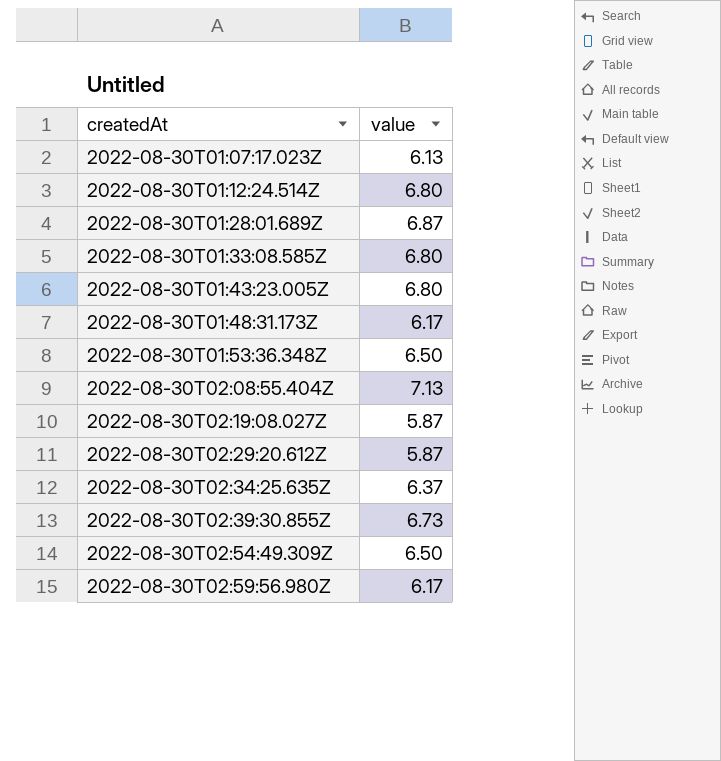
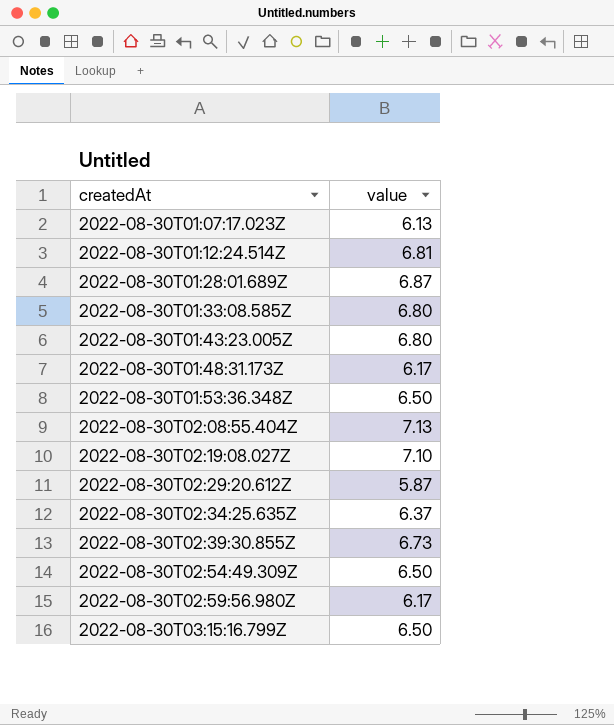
2022-08-30T01:12:24.514Z | value: 6.80 -> 6.81
2022-08-30T02:19:08.027Z | value: 5.87 -> 7.10
row 2022-08-30T03:15:16.799Z: none -> 6.50

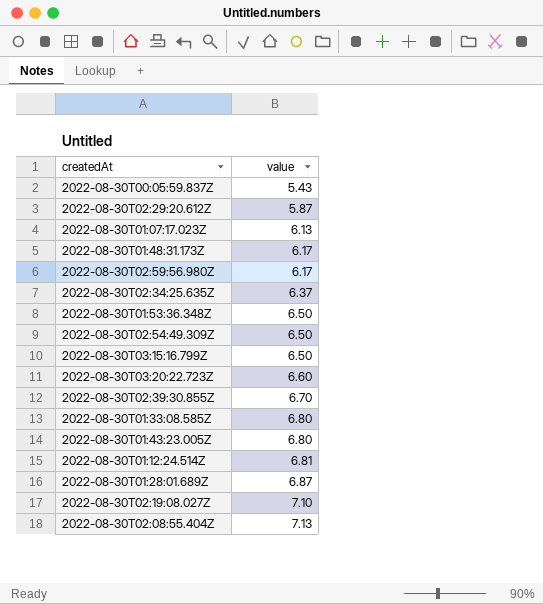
row order: createdAt ascending -> value ascending
row 2022-08-30T00:05:59.837Z: none -> 5.43
row 2022-08-30T03:20:22.723Z: none -> 6.60
2022-08-30T02:39:30.855Z | value: 6.73 -> 6.70

